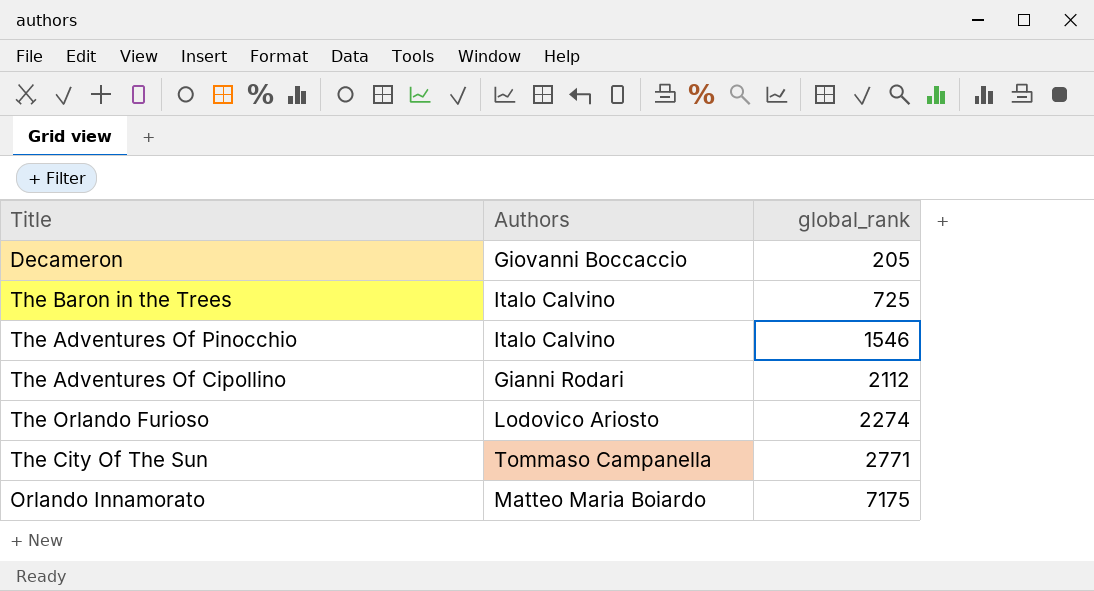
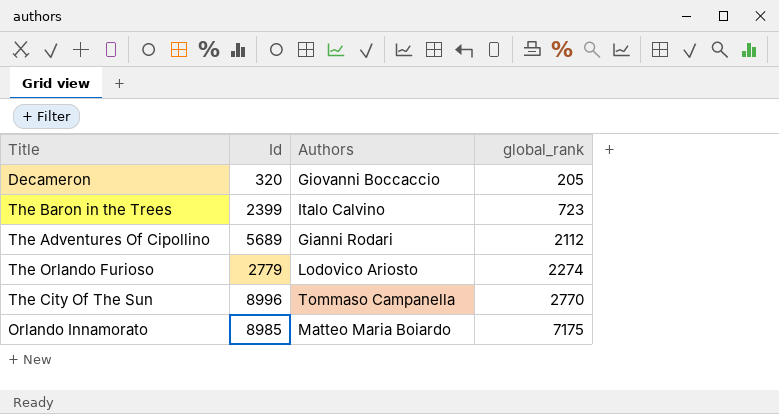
column Id | position: none -> 2
row The Adventures Of Pinocchio: Italo Calvino | 1546 -> none
The Baron in the Trees | global_rank: 725 -> 723
The City Of The Sun | global_rank: 2771 -> 2770

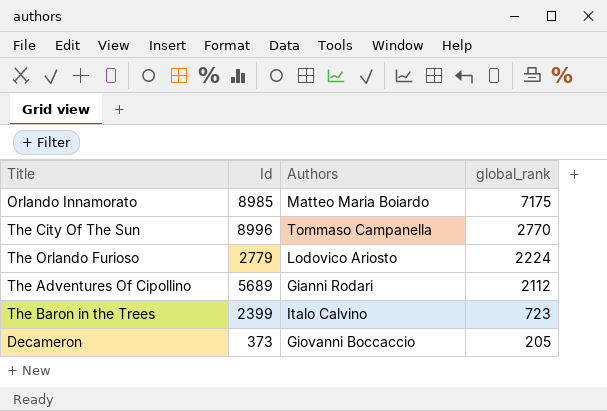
row order: global_rank ascending -> global_rank descending
The Orlando Furioso | global_rank: 2274 -> 2224
Decameron | Id: 320 -> 373

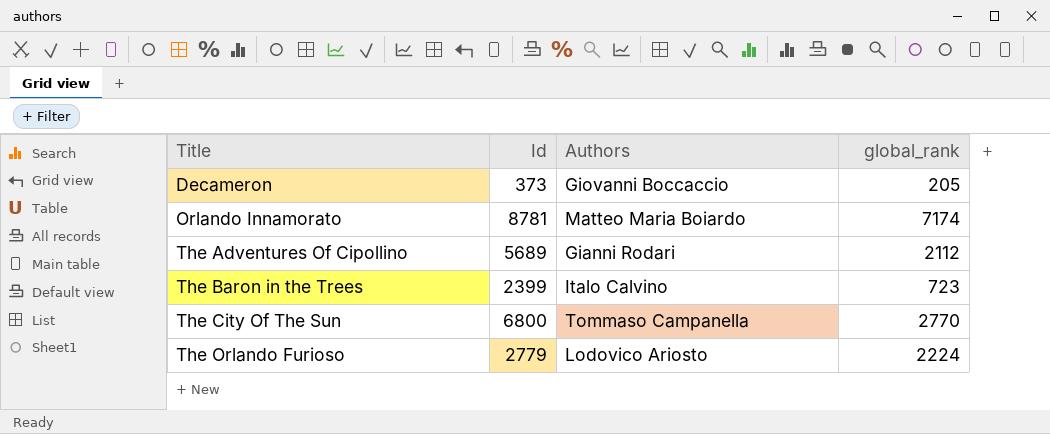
row order: global_rank descending -> Title ascending
Orlando Innamorato | Id: 8985 -> 8781
Orlando Innamorato | global_rank: 7175 -> 7174
The City Of The Sun | Id: 8996 -> 6800

